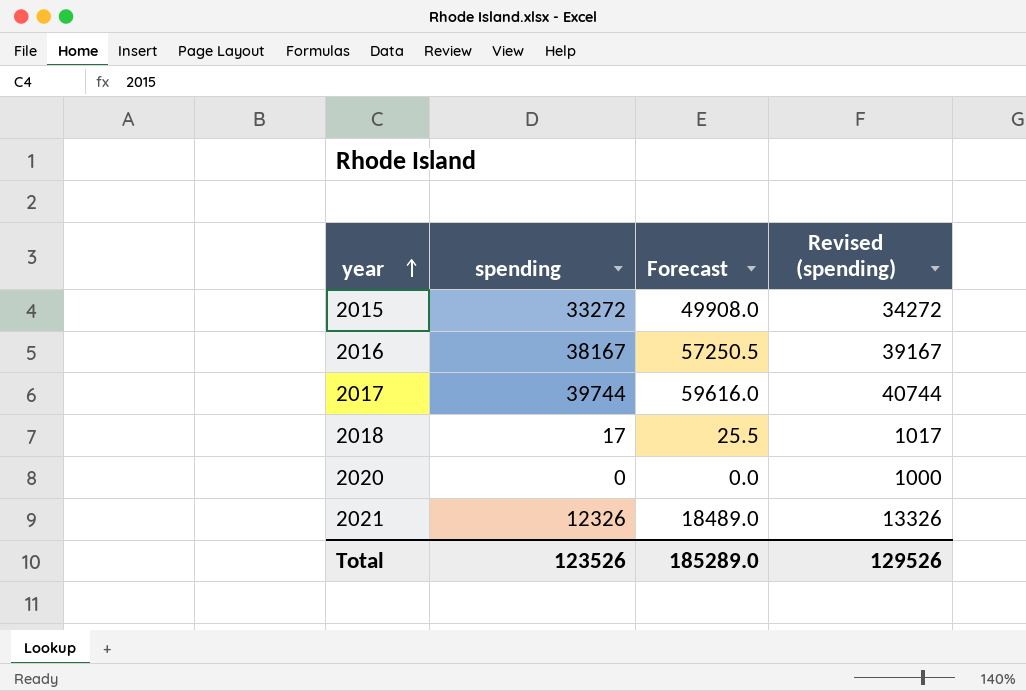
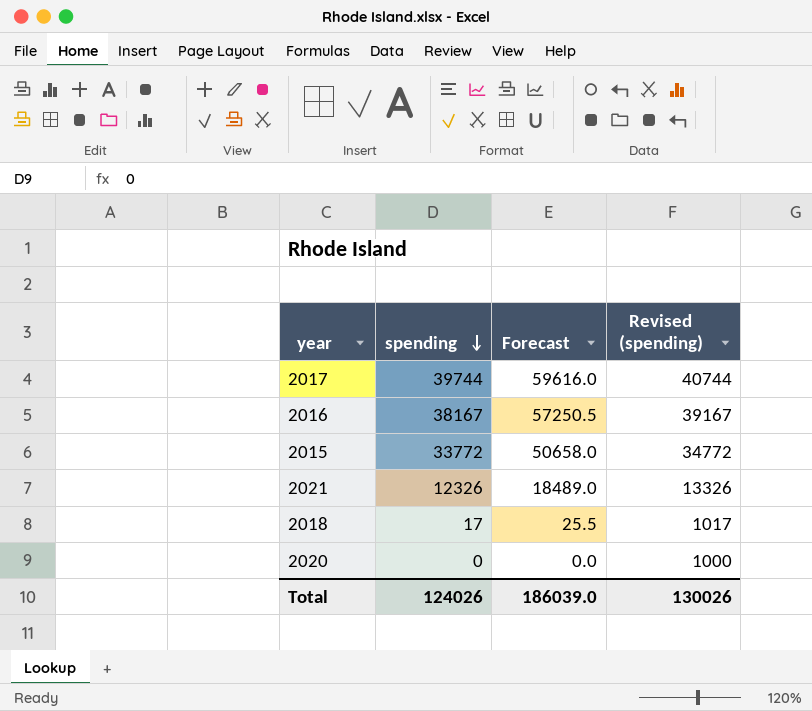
row order: year ascending -> spending descending
2015 | spending: 33272 -> 33772
2015 | Forecast: 49908.0 -> 50658.0
2015 | Revised (spending): 34272 -> 34772
Total | spending: 123526 -> 124026
Total | Forecast: 185289.0 -> 186039.0
Total | Revised (spending): 129526 -> 130026

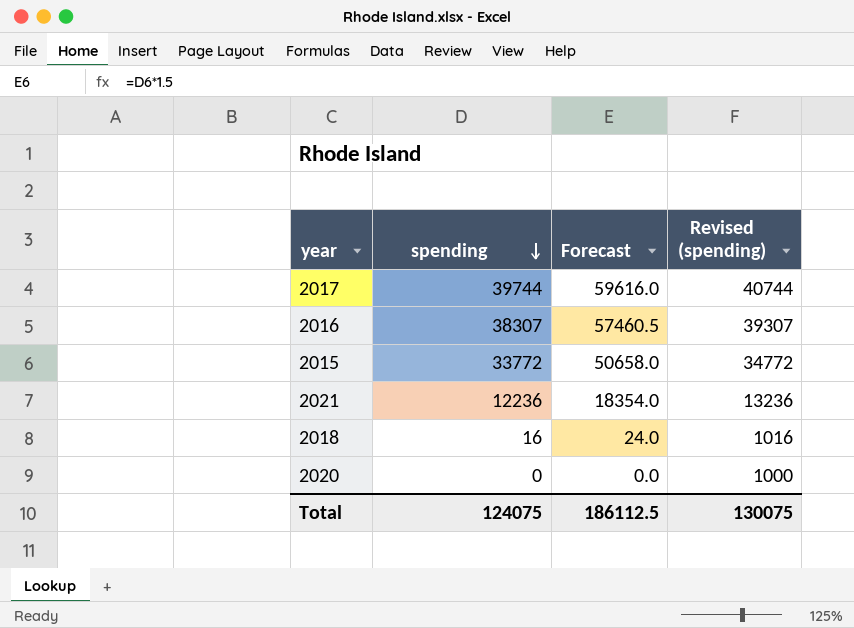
2016 | spending: 38167 -> 38307
2016 | Forecast: 57250.5 -> 57460.5
2016 | Revised (spending): 39167 -> 39307
2021 | spending: 12326 -> 12236
2021 | Forecast: 18489.0 -> 18354.0
2021 | Revised (spending): 13326 -> 13236
2018 | spending: 17 -> 16
2018 | Forecast: 25.5 -> 24.0
2018 | Revised (spending): 1017 -> 1016
Total | spending: 124026 -> 124075
Total | Forecast: 186039.0 -> 186112.5
Total | Revised (spending): 130026 -> 130075

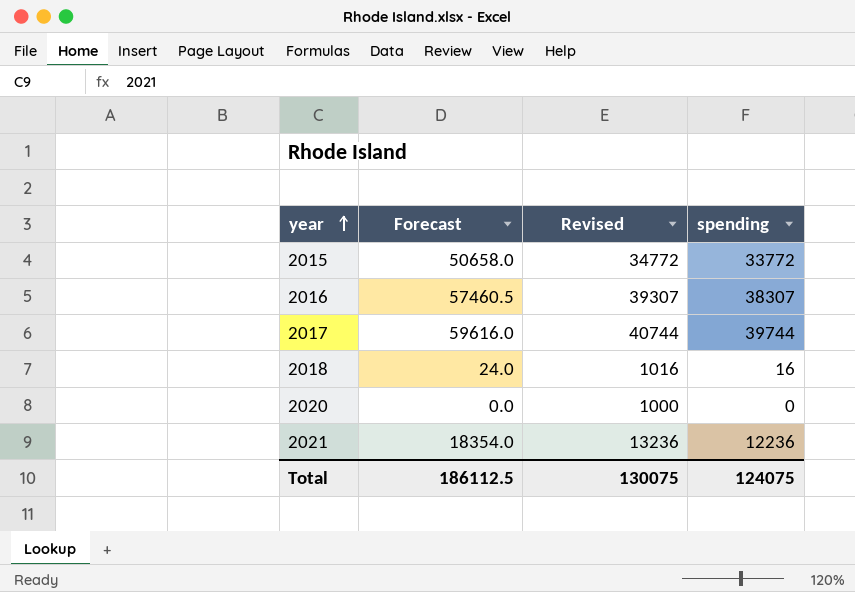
row order: spending descending -> year ascending
column name: Revised (spending) -> Revised
column spending | position: 2 -> 4

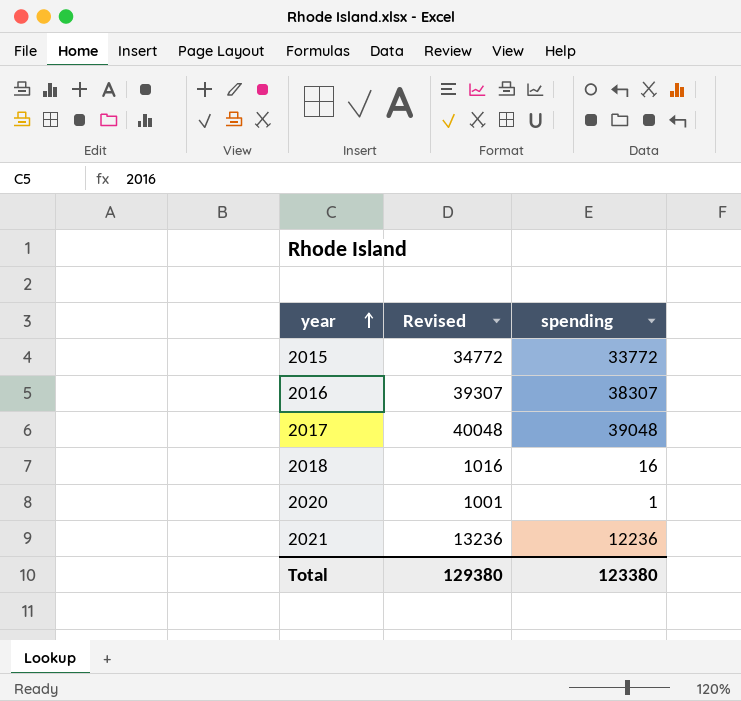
column Forecast | formula: [spending] * 1.5 -> none
2017 | Revised: 40744 -> 40048
2017 | spending: 39744 -> 39048
2020 | Revised: 1000 -> 1001
2020 | spending: 0 -> 1
Total | Revised: 130075 -> 129380
Total | spending: 124075 -> 123380

